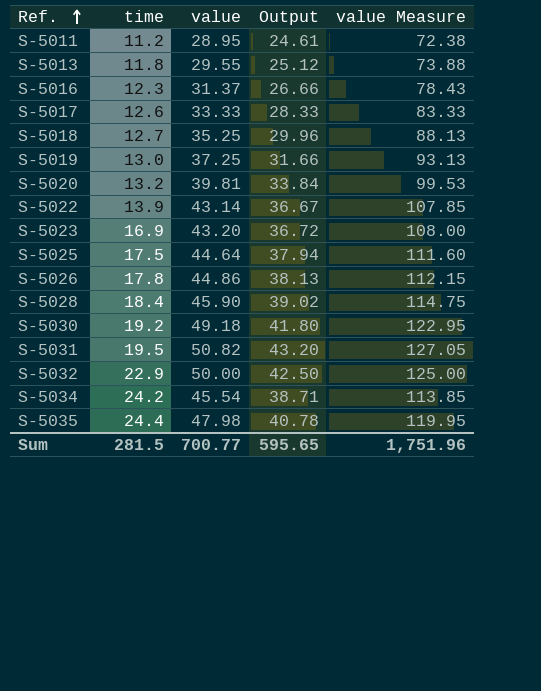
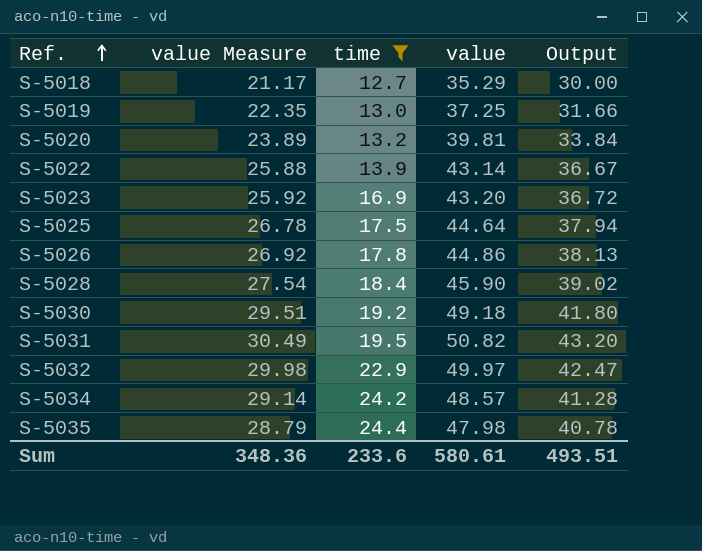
filter: none -> time >= 12.7
column value Measure | formula: [value] * 2.5 -> [value] * 0.6
column value Measure | position: 5 -> 2
S-5018 | value: 35.25 -> 35.29
S-5018 | Output: 29.96 -> 30.00
S-5032 | value: 50.00 -> 49.97
S-5032 | Output: 42.50 -> 42.47
S-5034 | value: 45.54 -> 48.57
S-5034 | Output: 38.71 -> 41.28
Sum | value Measure: 1,751.96 -> 348.36
Sum | time: 281.5 -> 233.6
Sum | value: 700.77 -> 580.61
Sum | Output: 595.65 -> 493.51

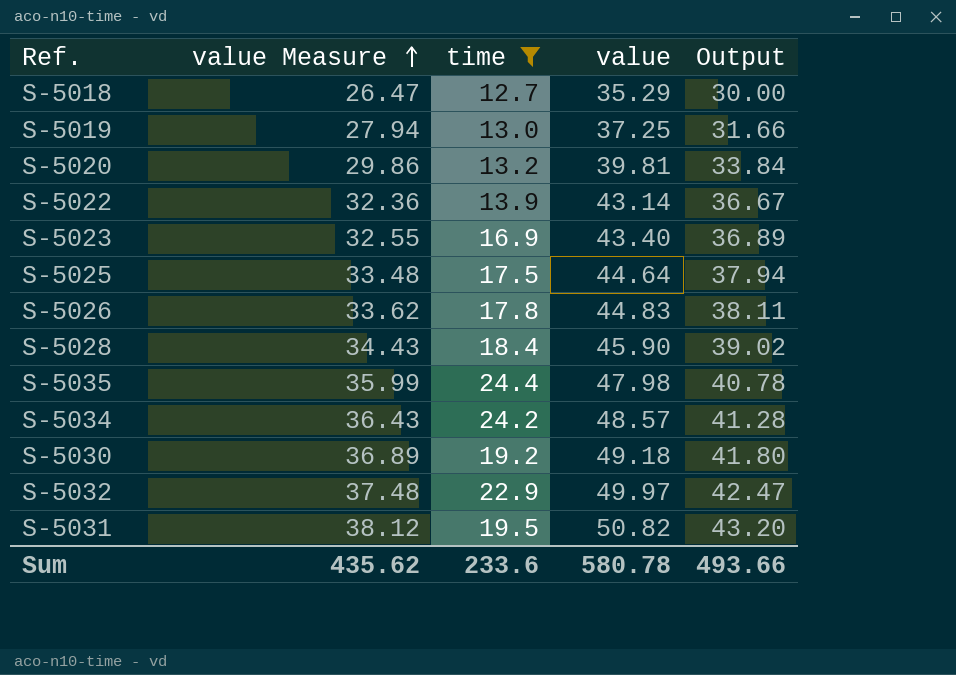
row order: Ref. ascending -> value Measure ascending
column value Measure | formula: [value] * 0.6 -> [value] * 0.75
S-5023 | value: 43.20 -> 43.40
S-5023 | Output: 36.72 -> 36.89
S-5026 | value: 44.86 -> 44.83
S-5026 | Output: 38.13 -> 38.11
Sum | value Measure: 348.36 -> 435.62
Sum | value: 580.61 -> 580.78
Sum | Output: 493.51 -> 493.66

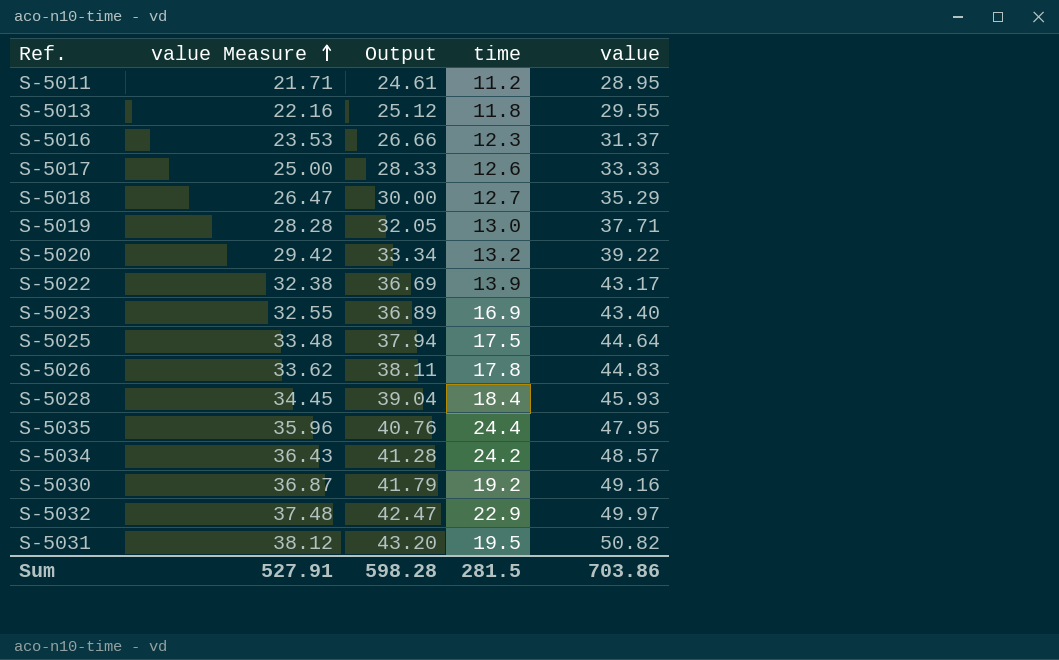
filter: time >= 12.7 -> none
column Output | position: 5 -> 3
S-5019 | value Measure: 27.94 -> 28.28
S-5019 | Output: 31.66 -> 32.05
S-5019 | value: 37.25 -> 37.71
S-5020 | value Measure: 29.86 -> 29.42
S-5020 | Output: 33.84 -> 33.34
S-5020 | value: 39.81 -> 39.22
S-5022 | value Measure: 32.36 -> 32.38
S-5022 | Output: 36.67 -> 36.69
S-5022 | value: 43.14 -> 43.17
S-5028 | value Measure: 34.43 -> 34.45
S-5028 | Output: 39.02 -> 39.04
S-5028 | value: 45.90 -> 45.93
S-5035 | value Measure: 35.99 -> 35.96
S-5035 | Output: 40.78 -> 40.76
S-5035 | value: 47.98 -> 47.95
S-5030 | value Measure: 36.89 -> 36.87
S-5030 | Output: 41.80 -> 41.79
S-5030 | value: 49.18 -> 49.16
Sum | value Measure: 435.62 -> 527.91
Sum | Output: 493.66 -> 598.28
Sum | time: 233.6 -> 281.5
Sum | value: 580.78 -> 703.86

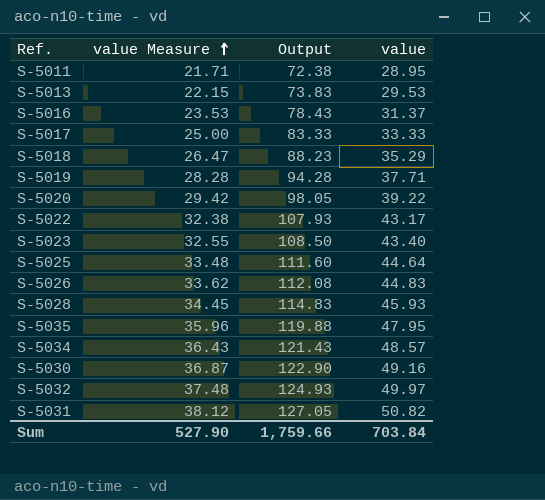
column time | position: 4 -> none
column Output | formula: [value] * 0.85 -> [value] * 2.5
S-5013 | value Measure: 22.16 -> 22.15
S-5013 | value: 29.55 -> 29.53
Sum | value Measure: 527.91 -> 527.90
Sum | Output: 598.28 -> 1,759.66
Sum | value: 703.86 -> 703.84

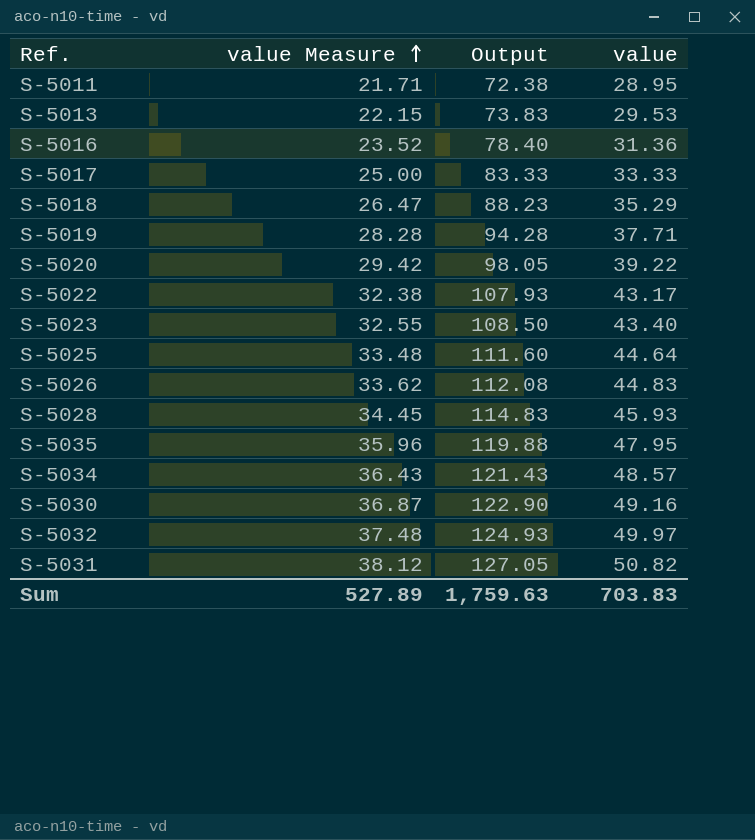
S-5016 | value Measure: 23.53 -> 23.52
S-5016 | Output: 78.43 -> 78.40
S-5016 | value: 31.37 -> 31.36
Sum | value Measure: 527.90 -> 527.89
Sum | Output: 1,759.66 -> 1,759.63
Sum | value: 703.84 -> 703.83

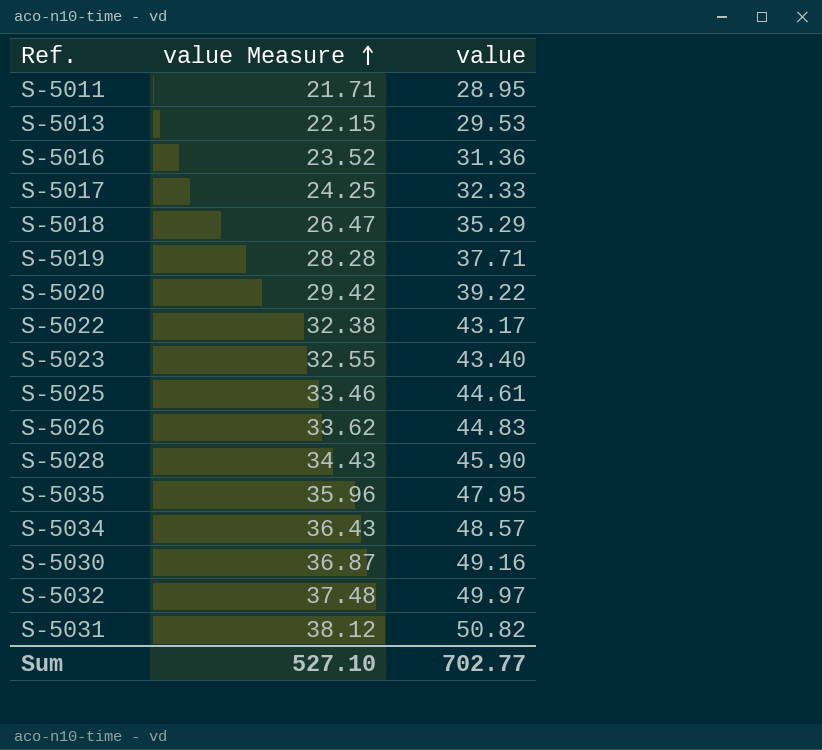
column Output | formula: [value] * 2.5 -> none
S-5017 | value Measure: 25.00 -> 24.25
S-5017 | value: 33.33 -> 32.33
S-5025 | value Measure: 33.48 -> 33.46
S-5025 | value: 44.64 -> 44.61
S-5028 | value Measure: 34.45 -> 34.43
S-5028 | value: 45.93 -> 45.90
Sum | value Measure: 527.89 -> 527.10
Sum | value: 703.83 -> 702.77

